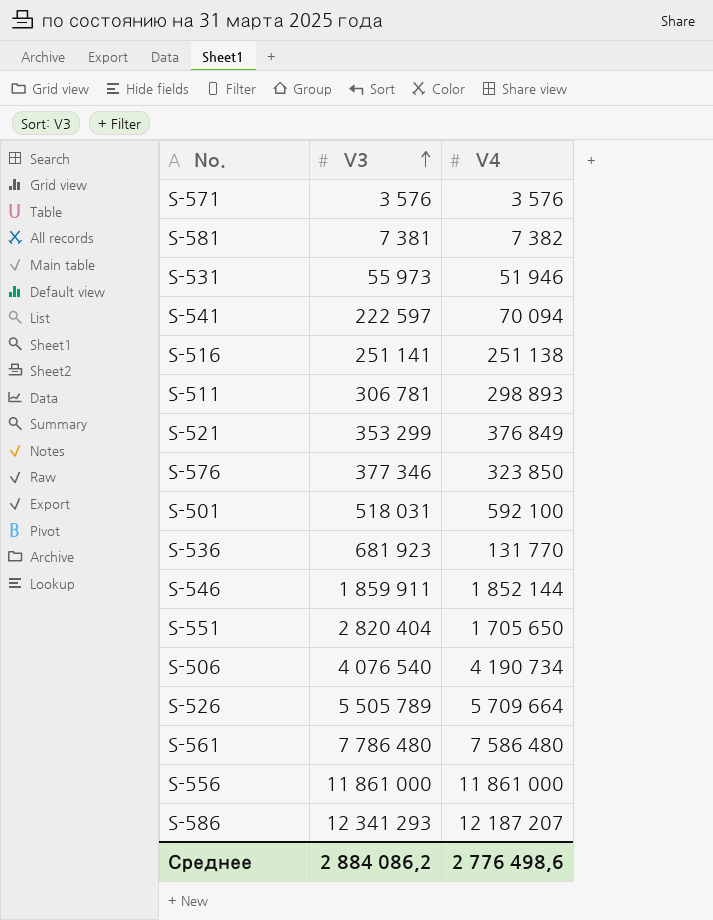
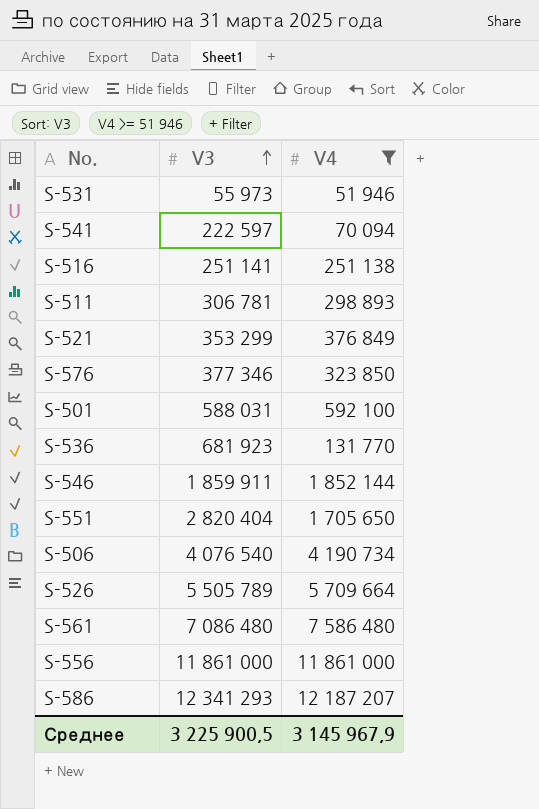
filter: none -> V4 >= 51 946
S-501 | V3: 518 031 -> 588 031
S-561 | V3: 7 786 480 -> 7 086 480
Среднее | V3: 2 884 086,2 -> 3 225 900,5
Среднее | V4: 2 776 498,6 -> 3 145 967,9

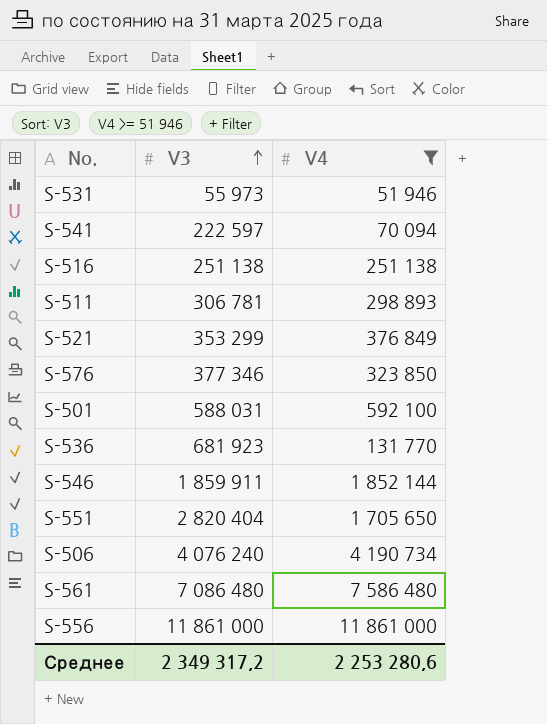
row S-526: 5 505 789 | 5 709 664 -> none
row S-586: 12 341 293 | 12 187 207 -> none
S-516 | V3: 251 141 -> 251 138
S-506 | V3: 4 076 540 -> 4 076 240
Среднее | V3: 3 225 900,5 -> 2 349 317,2
Среднее | V4: 3 145 967,9 -> 2 253 280,6

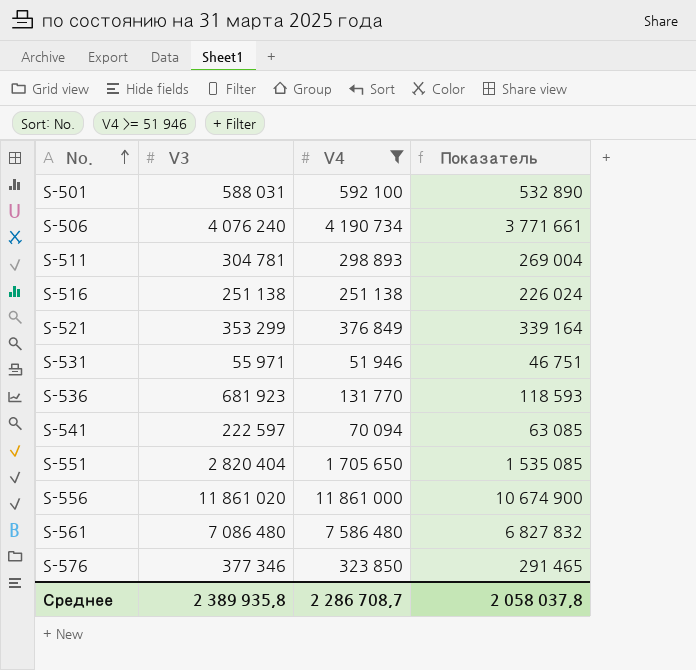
row order: V3 ascending -> No. ascending
column Показатель | formula: none -> [V4] * 0,9
row S-546: 1 859 911 | 1 852 144 -> none
S-511 | V3: 306 781 -> 304 781
S-531 | V3: 55 973 -> 55 971
S-556 | V3: 11 861 000 -> 11 861 020
Среднее | V3: 2 349 317,2 -> 2 389 935,8
Среднее | V4: 2 253 280,6 -> 2 286 708,7

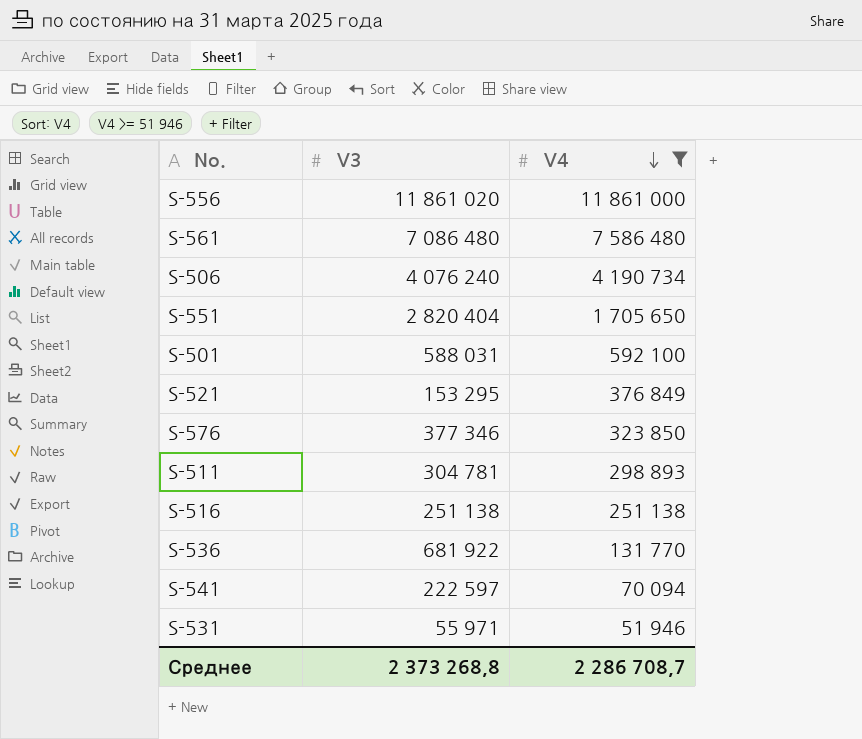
row order: No. ascending -> V4 descending
column Показатель | formula: [V4] * 0,9 -> none
S-521 | V3: 353 299 -> 153 295
S-536 | V3: 681 923 -> 681 922
Среднее | V3: 2 389 935,8 -> 2 373 268,8

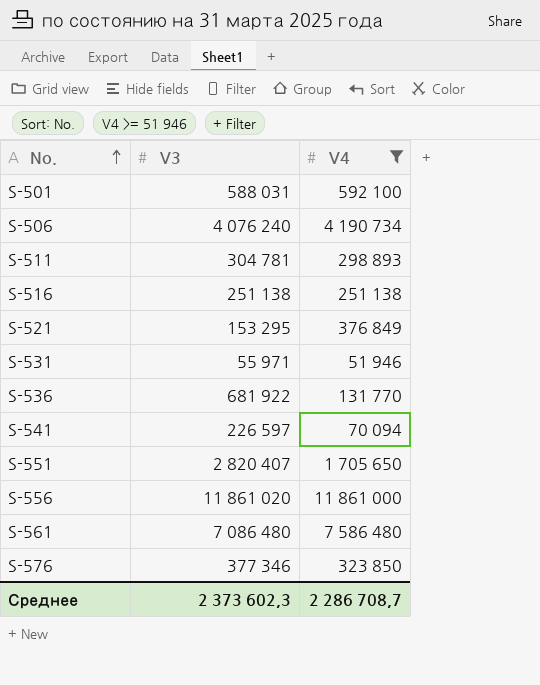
row order: V4 descending -> No. ascending
S-541 | V3: 222 597 -> 226 597
S-551 | V3: 2 820 404 -> 2 820 407
Среднее | V3: 2 373 268,8 -> 2 373 602,3

